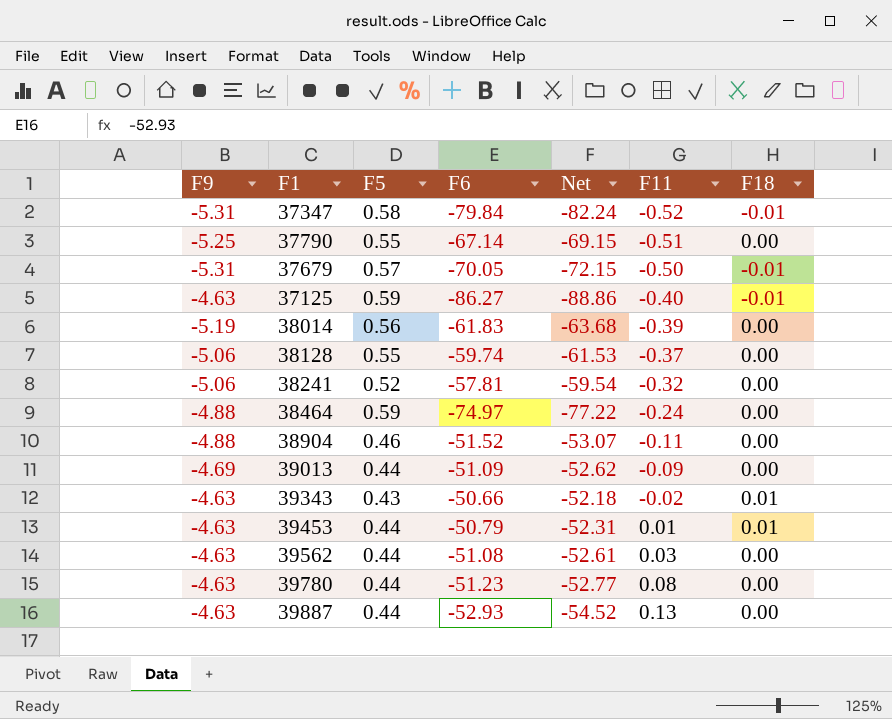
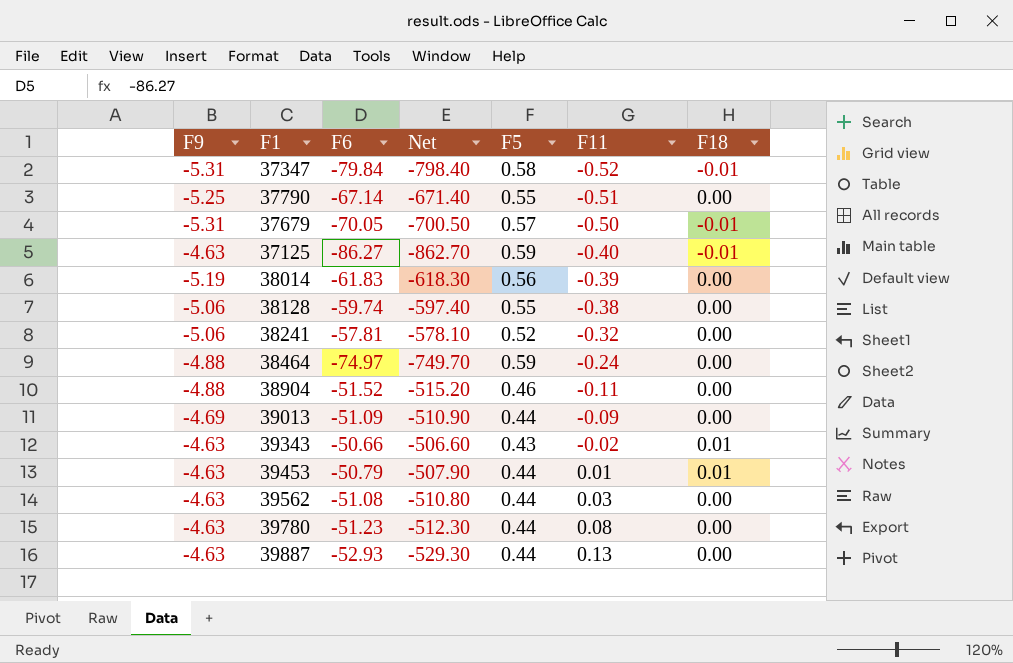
column Net | formula: [F6] * 1.03 -> [F6] * 10
column F5 | position: 3 -> 5
38128 | F11: -0.37 -> -0.38

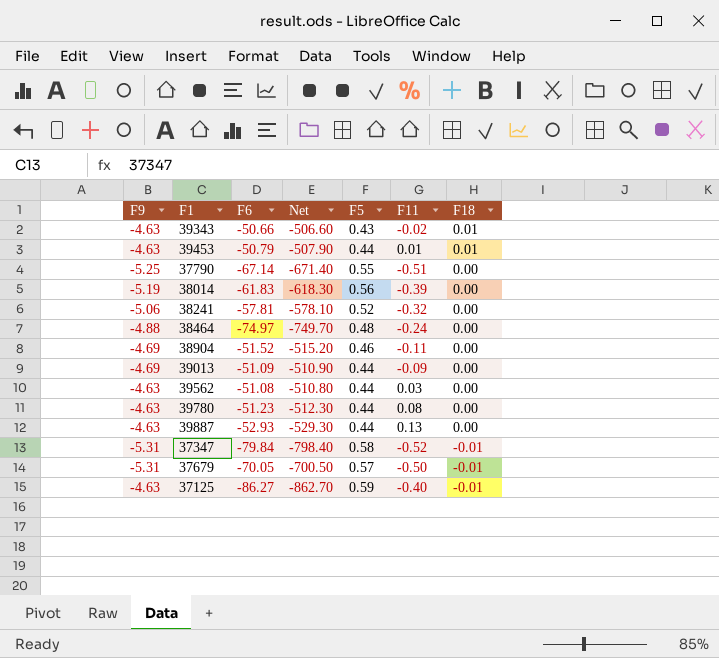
row order: F11 ascending -> F18 descending
row 38128: -5.06 | -59.74 | -597.40 | 0.55 | -0.38 | 0.00 -> none
38464 | F5: 0.59 -> 0.48
38904 | F9: -4.88 -> -4.69

